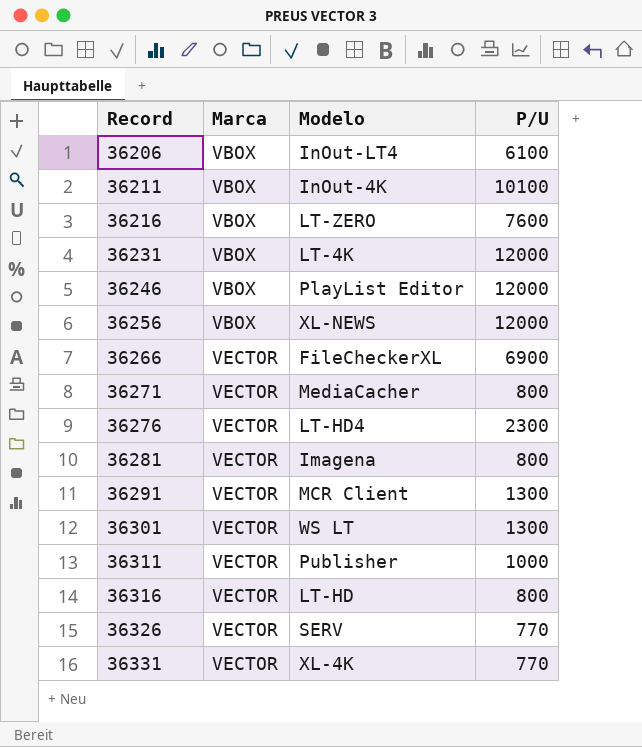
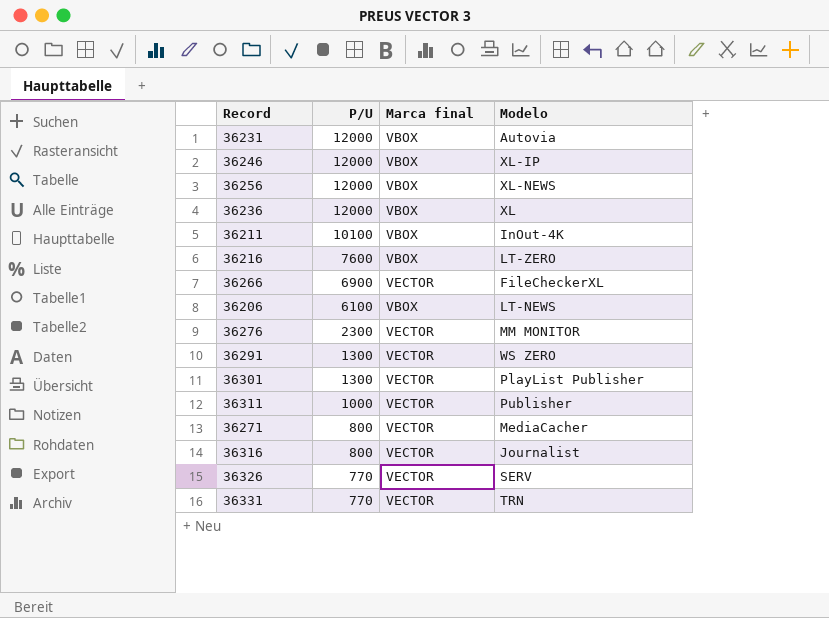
row order: Record ascending -> P/U descending
column P/U | position: 4 -> 2
column name: Marca -> Marca final
row 36281: VECTOR | Imagena | 800 -> none
36231 | Modelo: LT-4K -> Autovia
36246 | Modelo: PlayList Editor -> XL-IP
row 36236: none -> 12000 | VBOX | XL
36206 | Modelo: InOut-LT4 -> LT-NEWS
36276 | Modelo: LT-HD4 -> MM MONITOR
36291 | Modelo: MCR Client -> WS ZERO
36301 | Modelo: WS LT -> PlayList Publisher
36316 | Modelo: LT-HD -> Journalist
36331 | Modelo: XL-4K -> TRN

